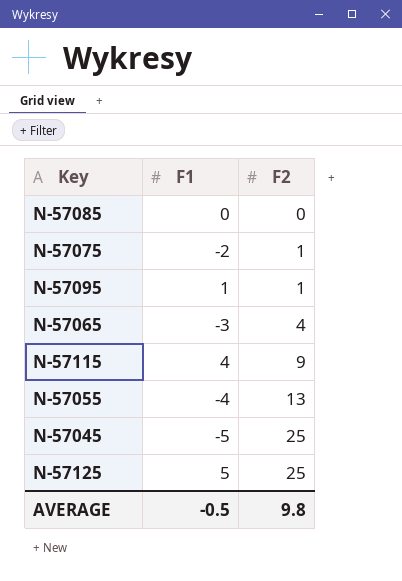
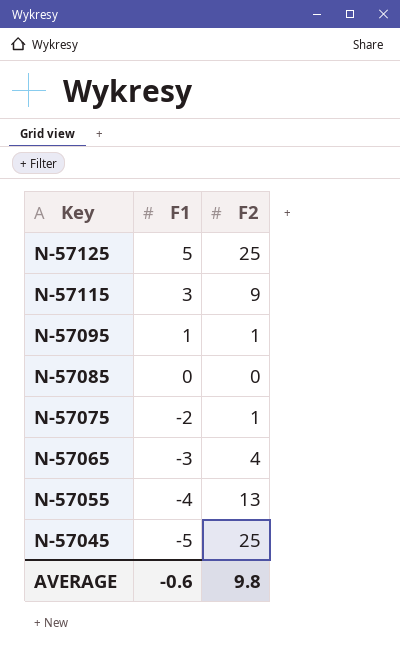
row order: F2 ascending -> Key descending
N-57115 | F1: 4 -> 3
AVERAGE | F1: -0.5 -> -0.6

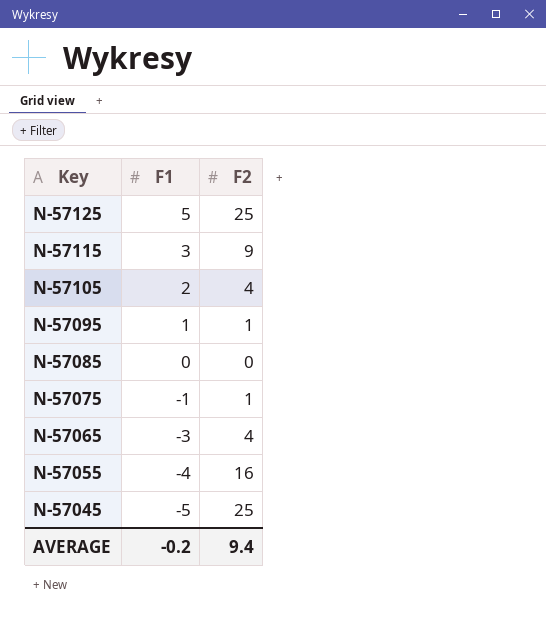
row N-57105: none -> 2 | 4
N-57075 | F1: -2 -> -1
N-57055 | F2: 13 -> 16
AVERAGE | F1: -0.6 -> -0.2
AVERAGE | F2: 9.8 -> 9.4

